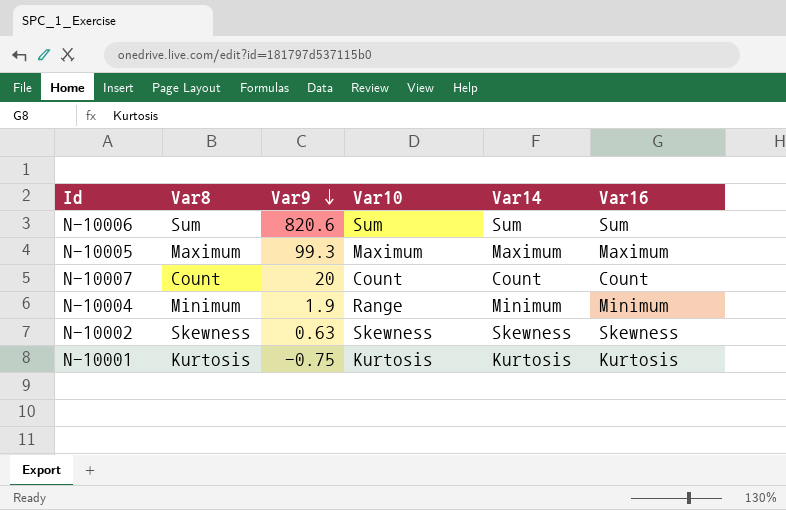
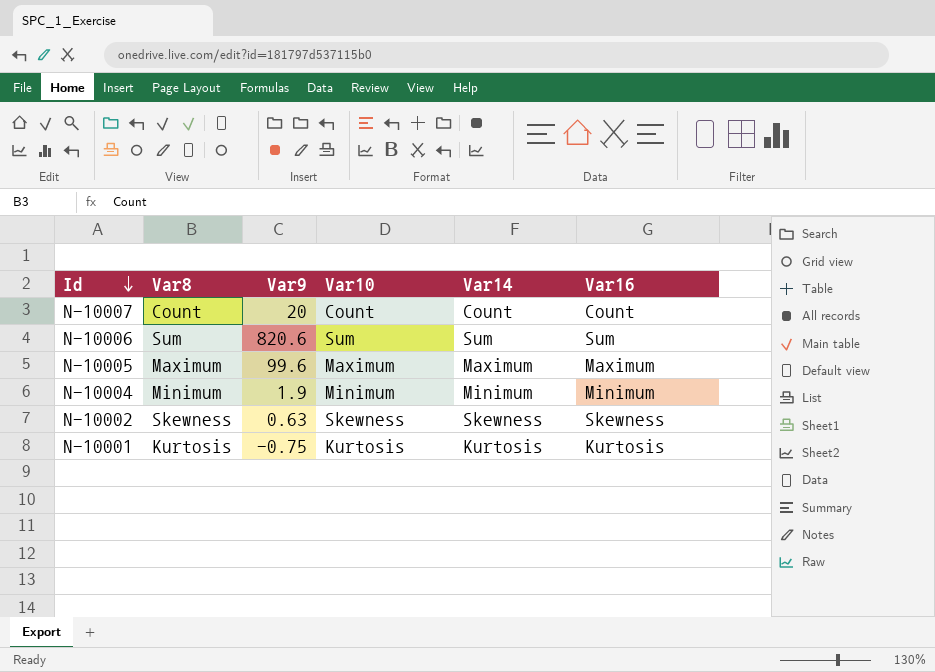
row order: Var9 descending -> Id descending
N-10005 | Var9: 99.3 -> 99.6
N-10004 | Var10: Range -> Minimum

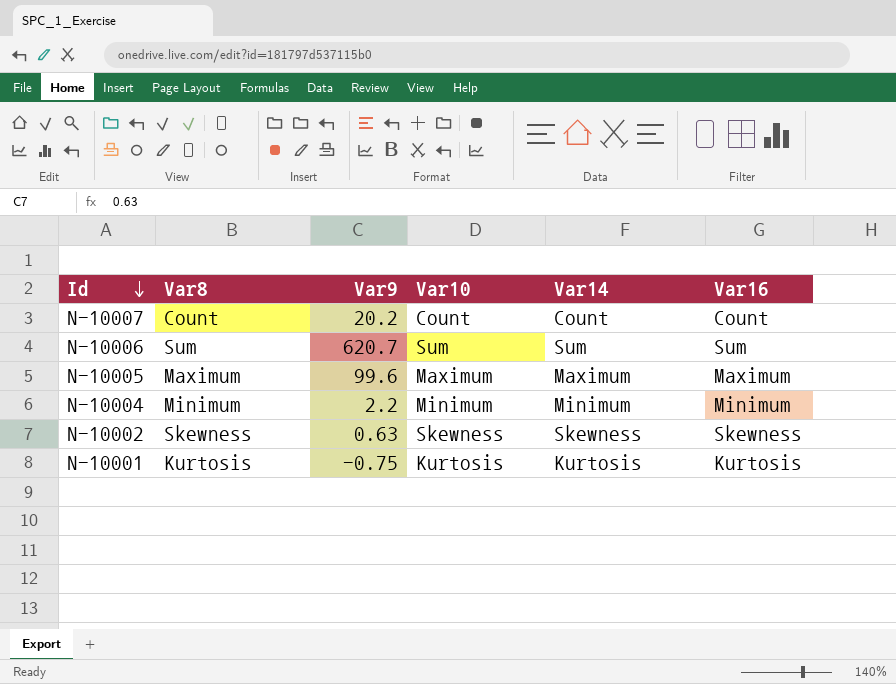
N-10007 | Var9: 20 -> 20.2
N-10006 | Var9: 820.6 -> 620.7
N-10004 | Var9: 1.9 -> 2.2

